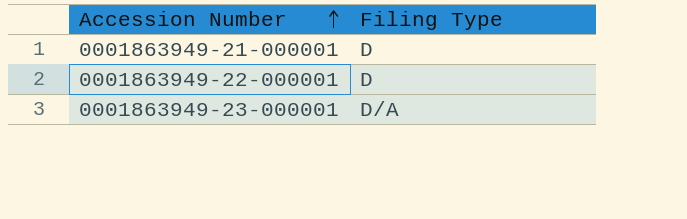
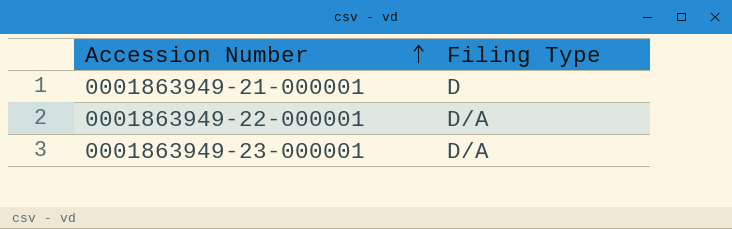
0001863949-22-000001 | Filing Type: D -> D/A

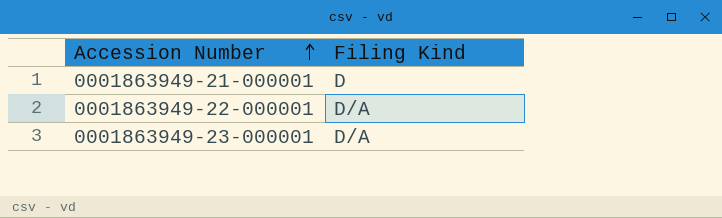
column name: Filing Type -> Filing Kind

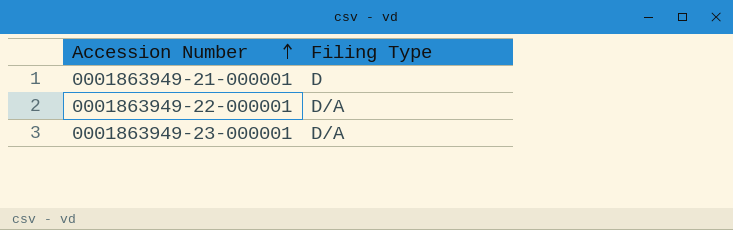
column name: Filing Kind -> Filing Type

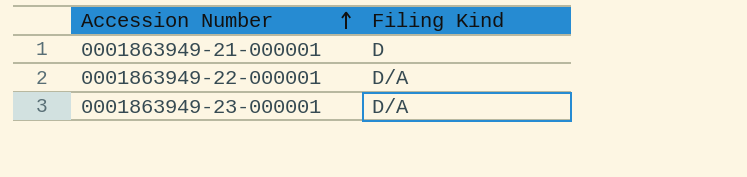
column name: Filing Type -> Filing Kind

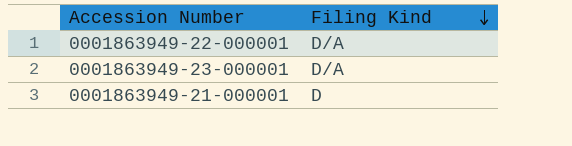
row order: Accession Number ascending -> Filing Kind descending

